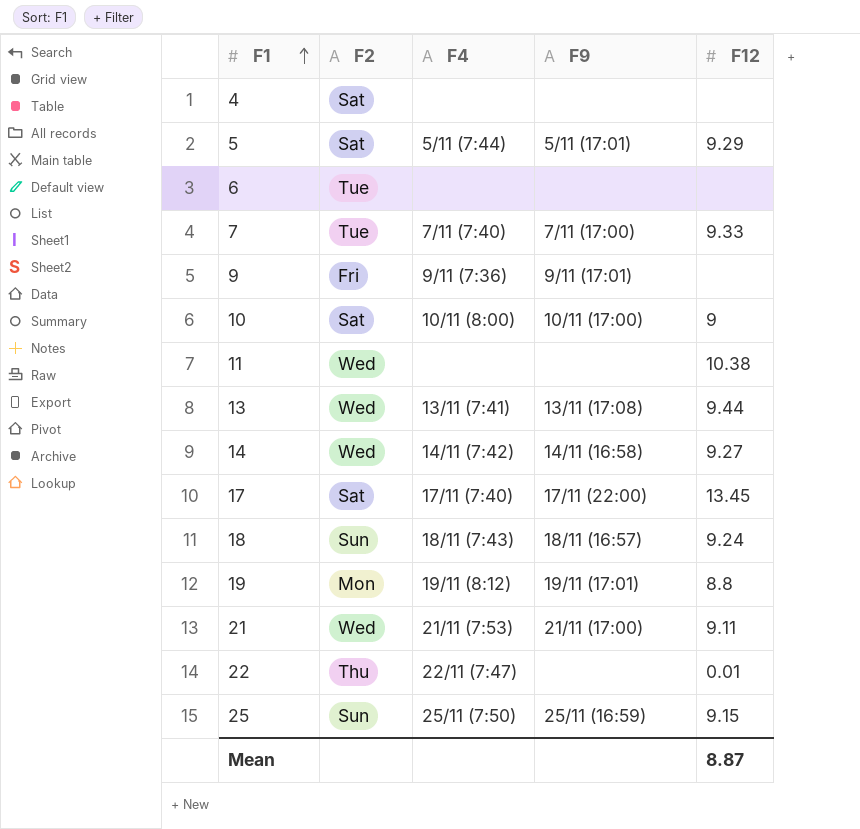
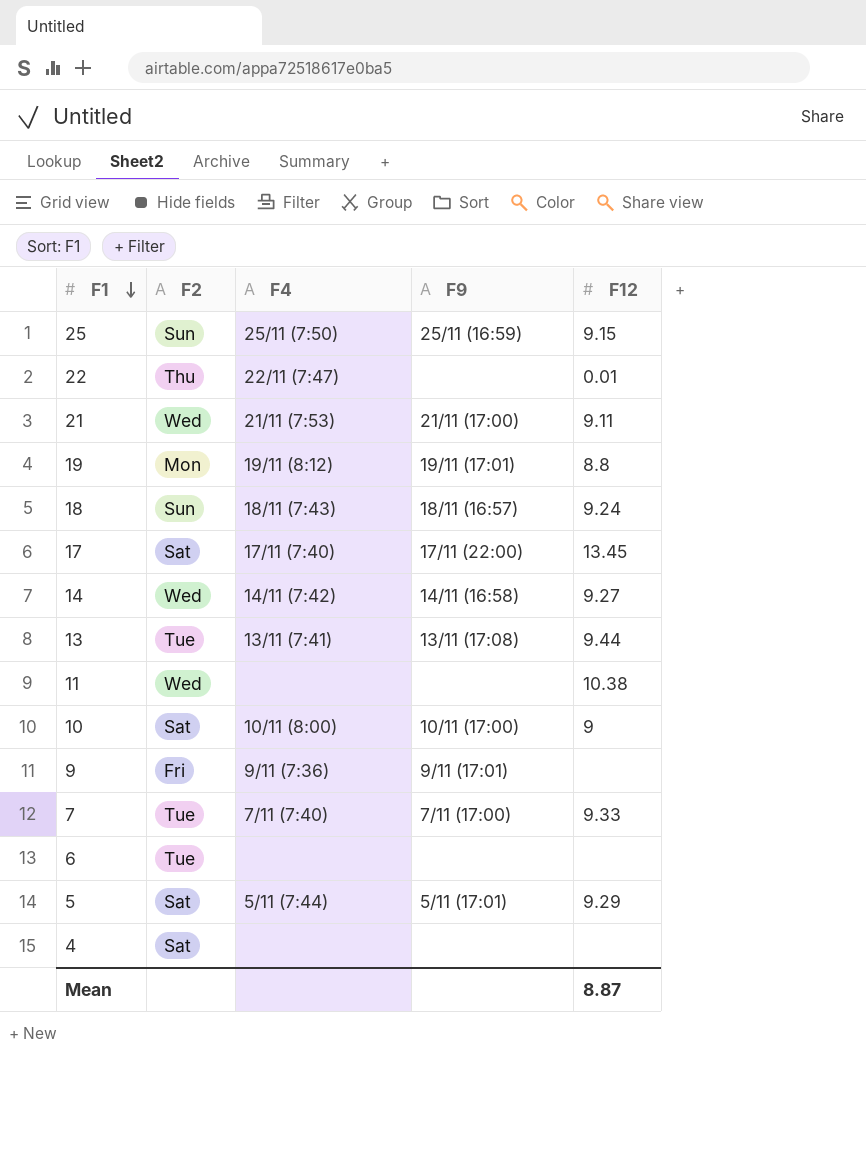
row order: F1 ascending -> F1 descending
13 | F2: Wed -> Tue

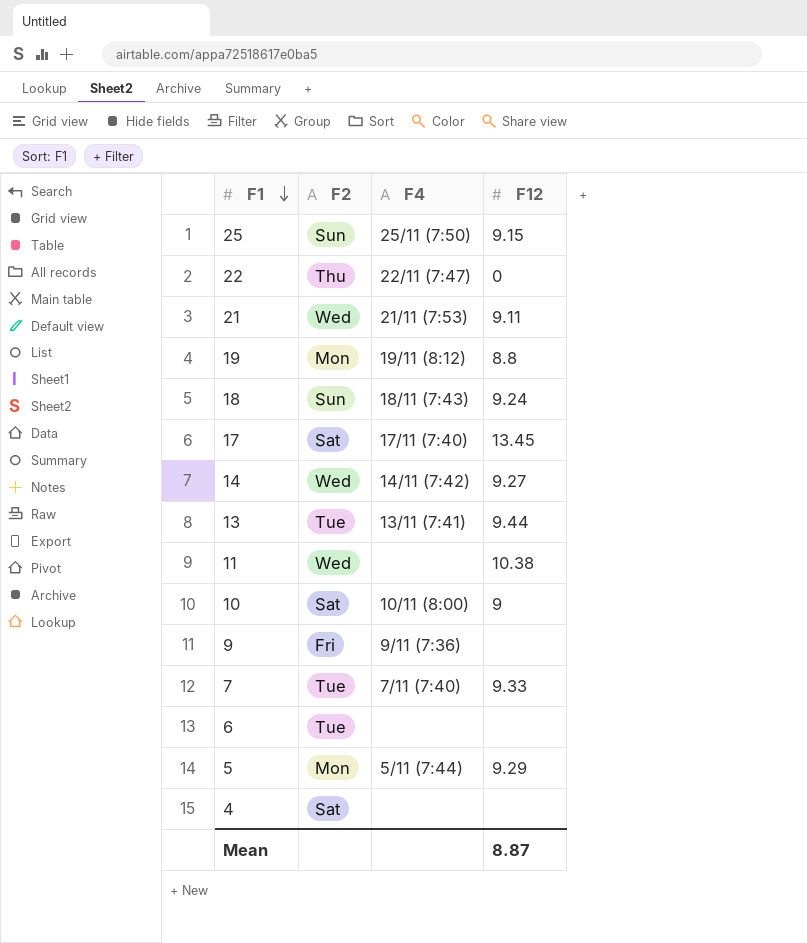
column F9 | position: 4 -> none
22 | F12: 0.01 -> 0
5 | F2: Sat -> Mon

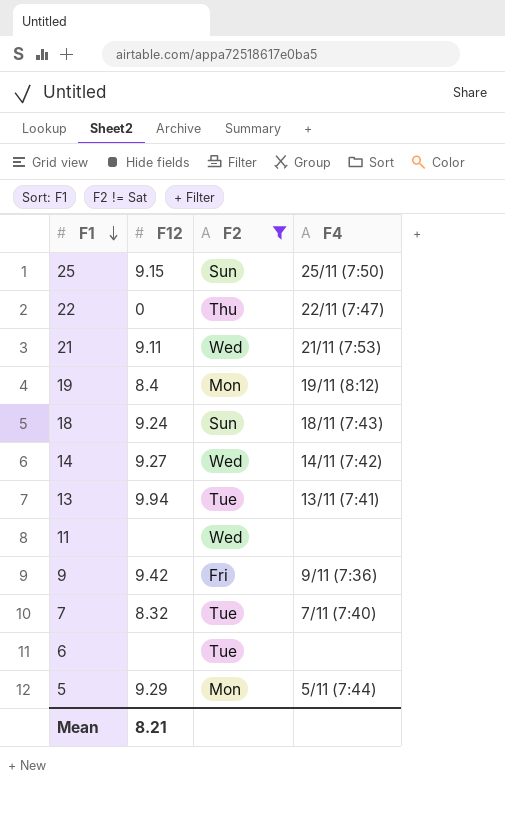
filter: none -> F2 != Sat
column F12 | position: 4 -> 2
19 | F12: 8.8 -> 8.4
13 | F12: 9.44 -> 9.94
11 | F12: 10.38 -> none
9 | F12: none -> 9.42
7 | F12: 9.33 -> 8.32
Mean | F12: 8.87 -> 8.21

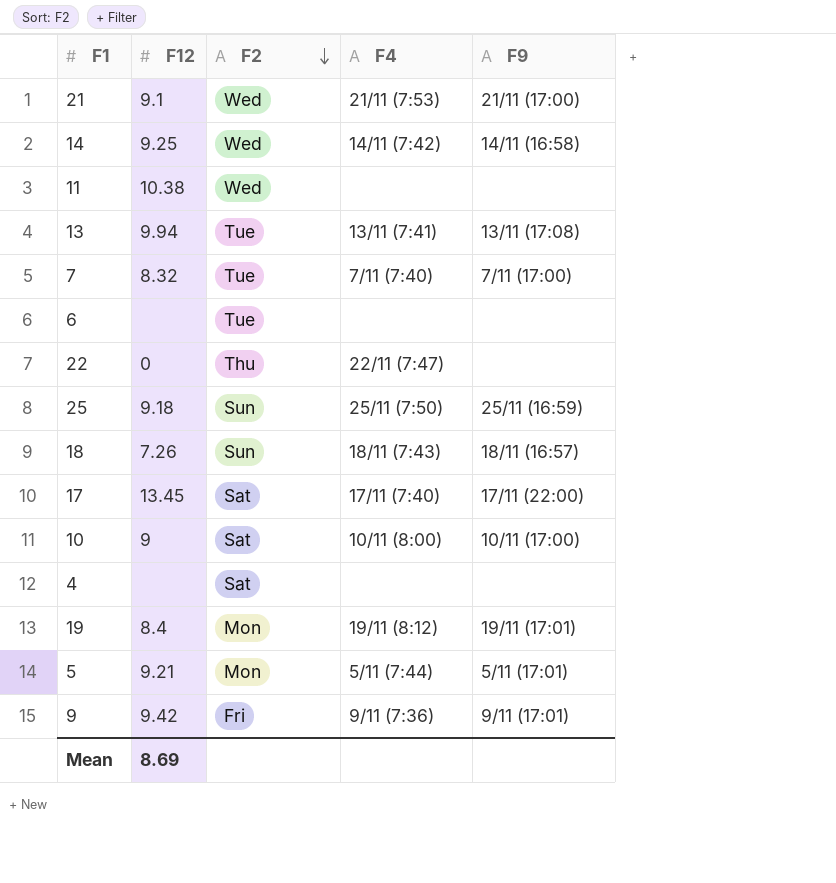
filter: F2 != Sat -> none
row order: F1 descending -> F2 descending
column F9 | position: none -> 5
21 | F12: 9.11 -> 9.1
14 | F12: 9.27 -> 9.25
11 | F12: none -> 10.38
25 | F12: 9.15 -> 9.18
18 | F12: 9.24 -> 7.26
5 | F12: 9.29 -> 9.21
Mean | F12: 8.21 -> 8.69

